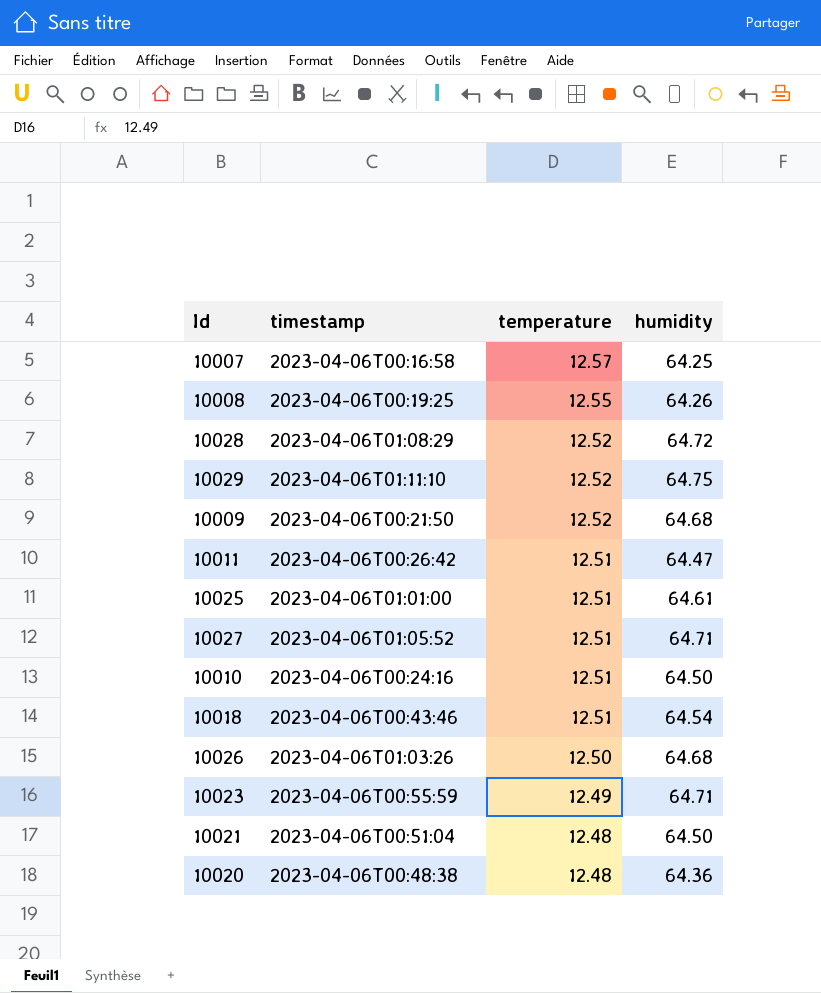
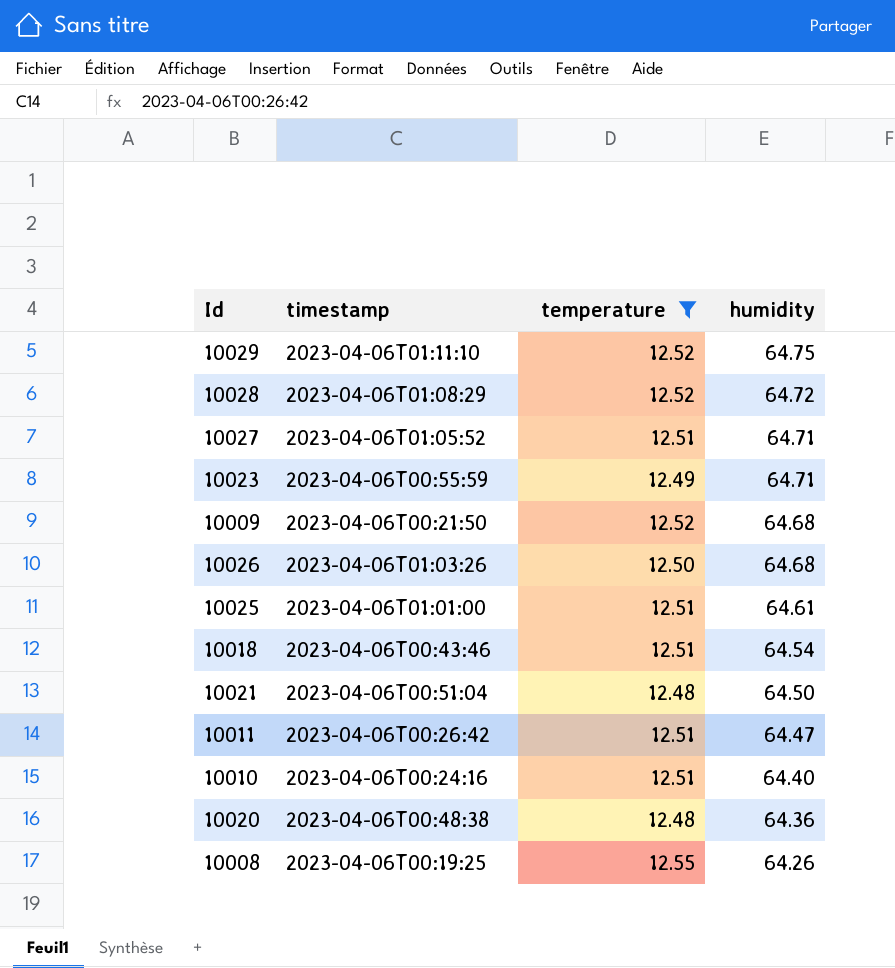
filter: none -> temperature != 12.57
row order: temperature descending -> humidity descending
10010 | humidity: 64.50 -> 64.40

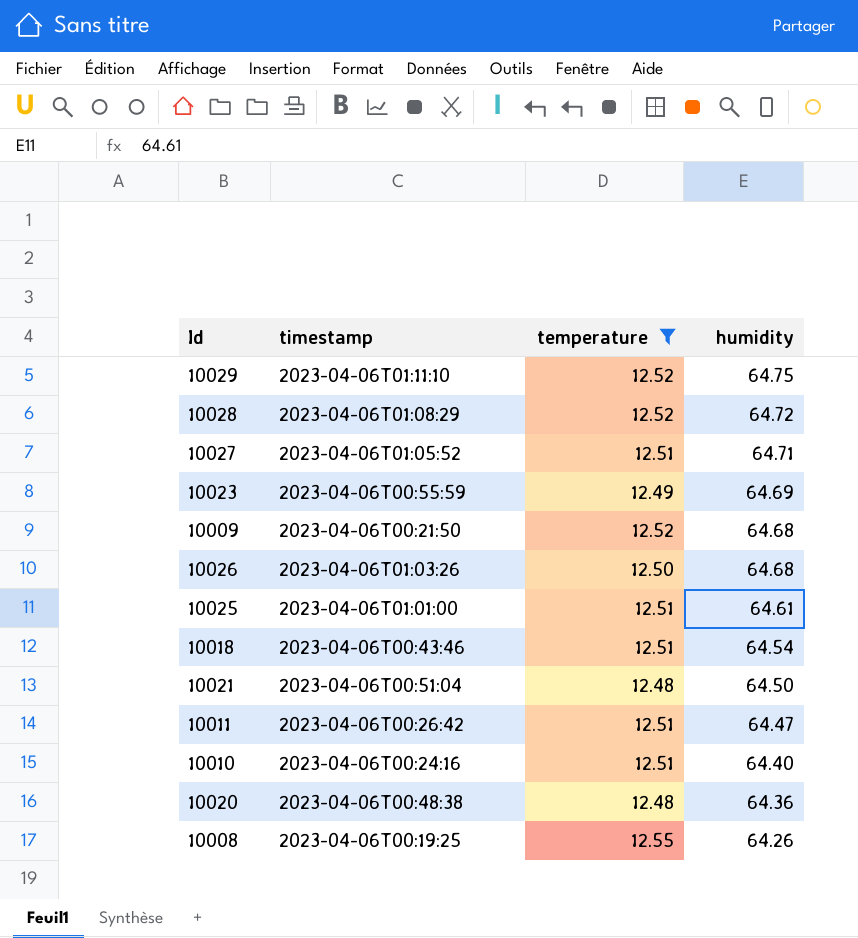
10023 | humidity: 64.71 -> 64.69

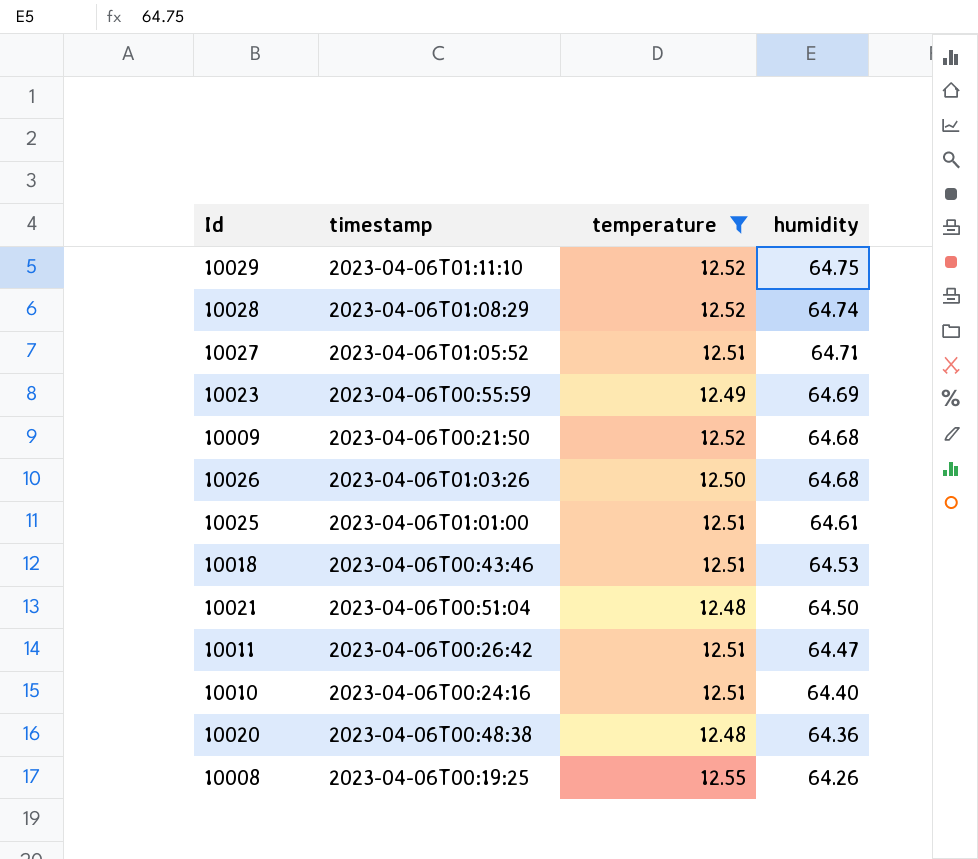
10028 | humidity: 64.72 -> 64.74
10018 | humidity: 64.54 -> 64.53

